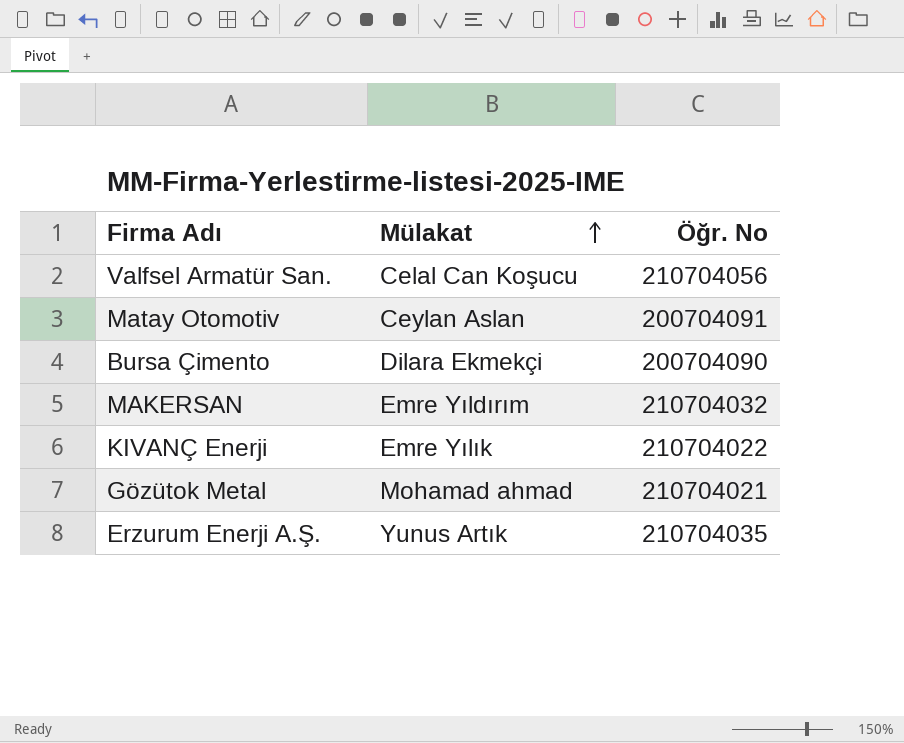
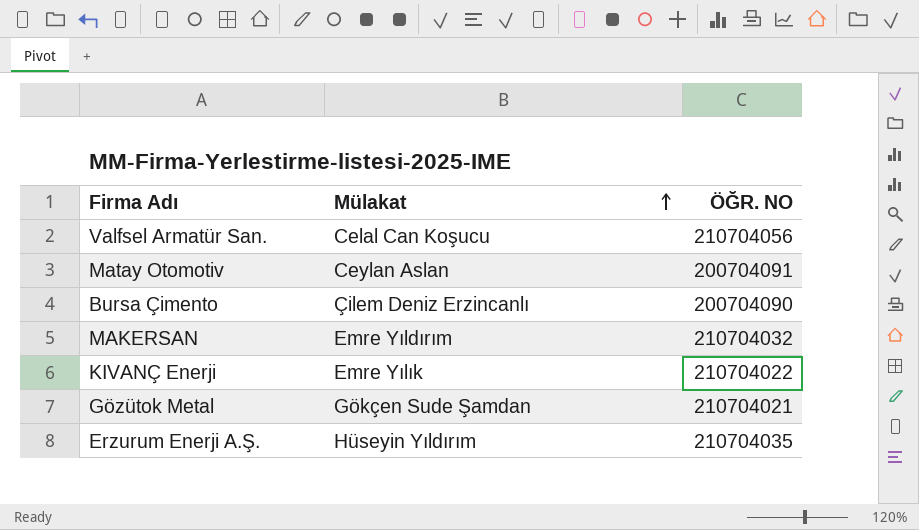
column name: Öğr. No -> ÖĞR. NO
Bursa Çimento | Mülakat: Dilara Ekmekçi -> Çilem Deniz Erzincanlı
Gözütok Metal | Mülakat: Mohamad ahmad -> Gökçen Sude Şamdan
Erzurum Enerji A.Ş. | Mülakat: Yunus Artık -> Hüseyin Yıldırım

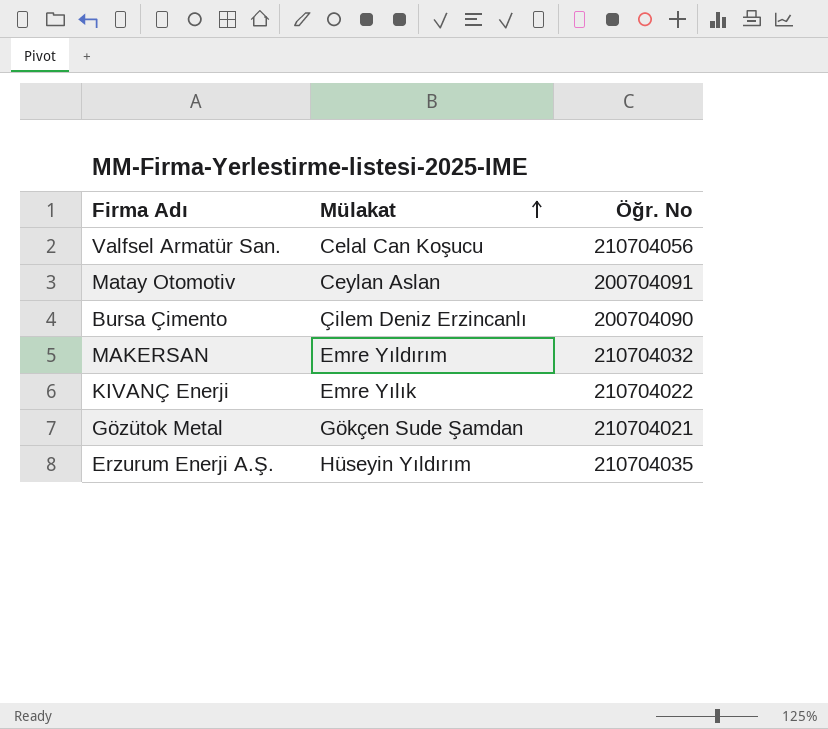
column name: ÖĞR. NO -> Öğr. No

